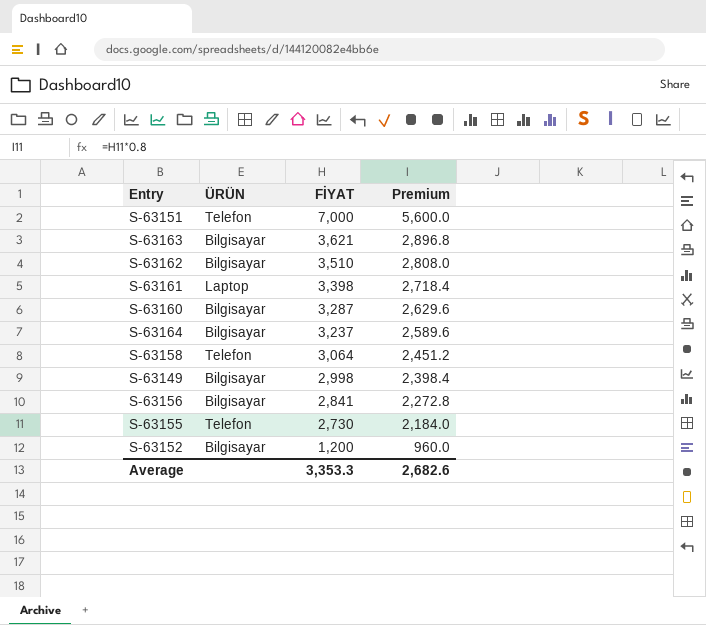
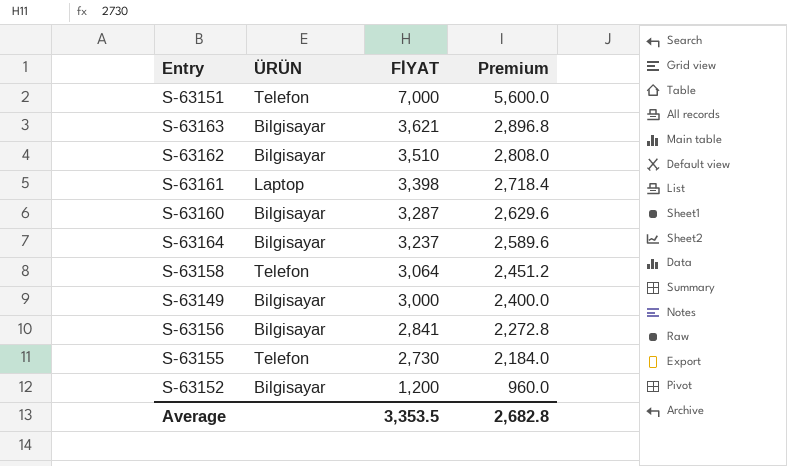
S-63149 | FİYAT: 2,998 -> 3,000
S-63149 | Premium: 2,398.4 -> 2,400.0
Average | FİYAT: 3,353.3 -> 3,353.5
Average | Premium: 2,682.6 -> 2,682.8

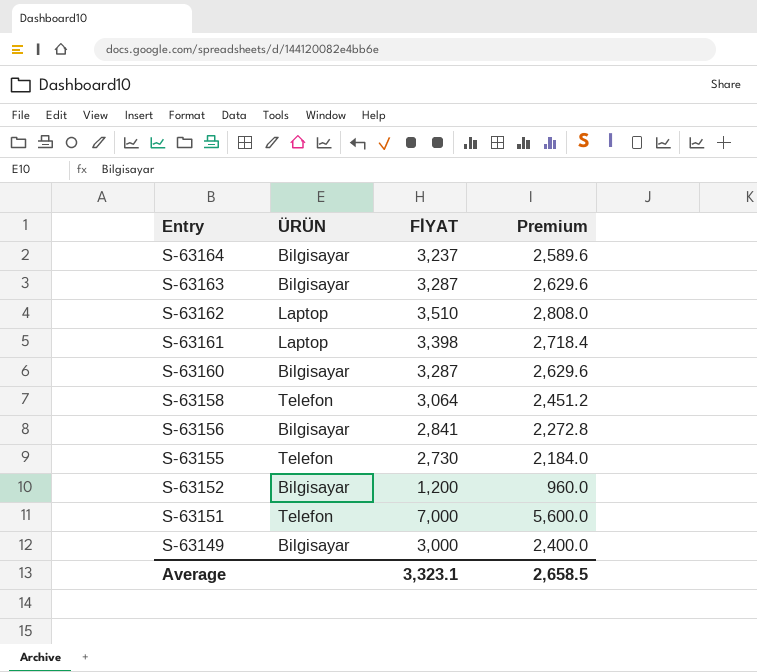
row order: FİYAT descending -> Entry descending
S-63163 | FİYAT: 3,621 -> 3,287
S-63163 | Premium: 2,896.8 -> 2,629.6
S-63162 | ÜRÜN: Bilgisayar -> Laptop
Average | FİYAT: 3,353.5 -> 3,323.1
Average | Premium: 2,682.8 -> 2,658.5

